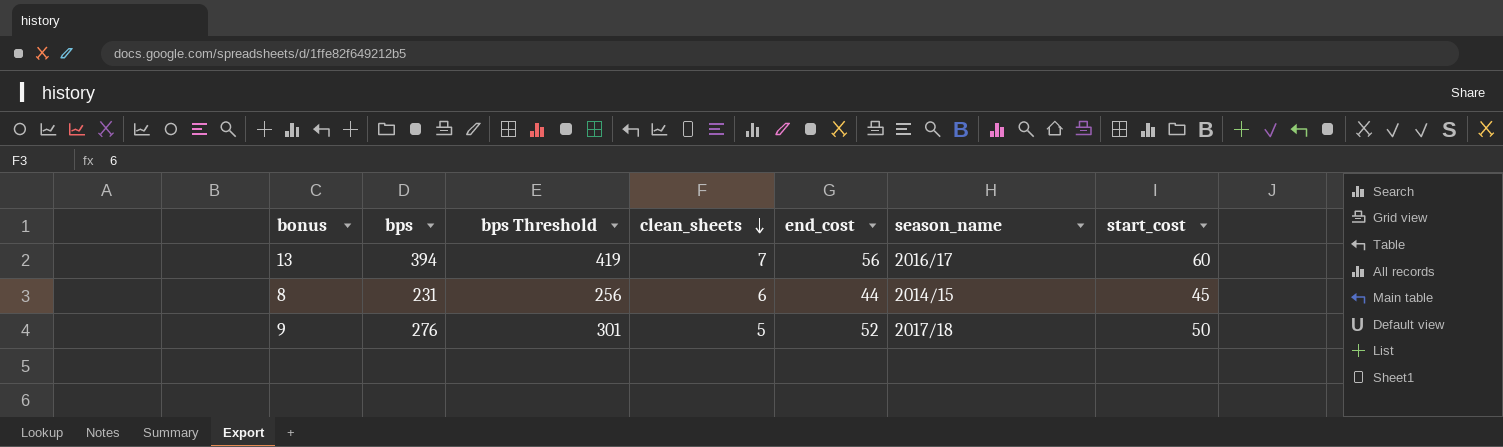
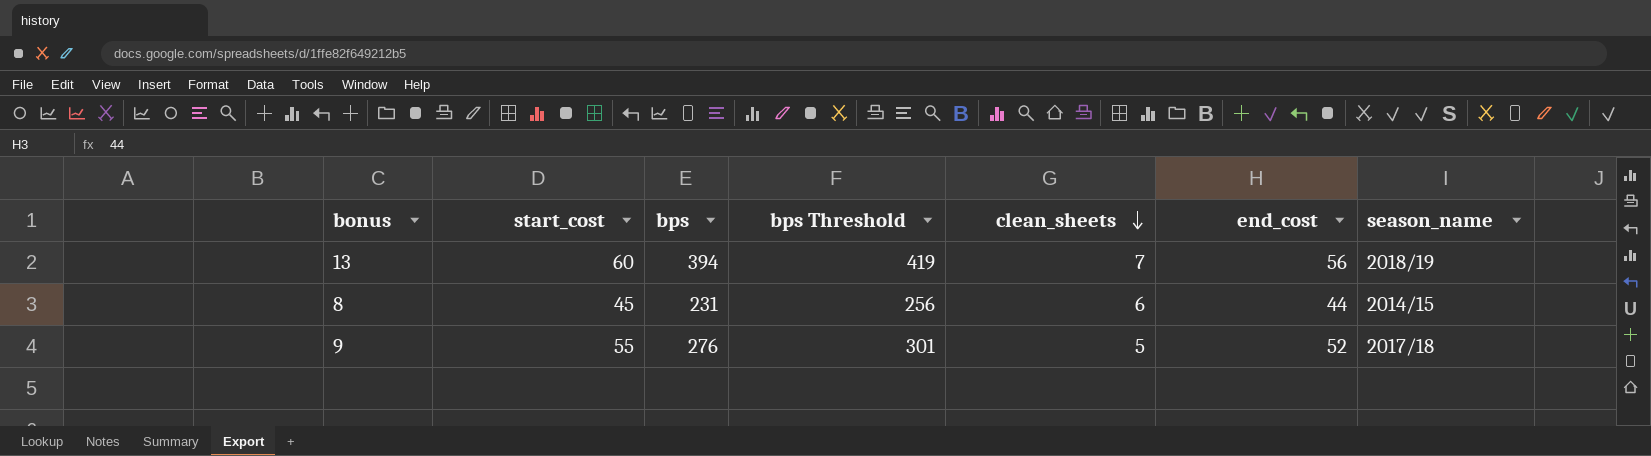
column start_cost | position: 7 -> 2
13 | season_name: 2016/17 -> 2018/19
9 | start_cost: 50 -> 55

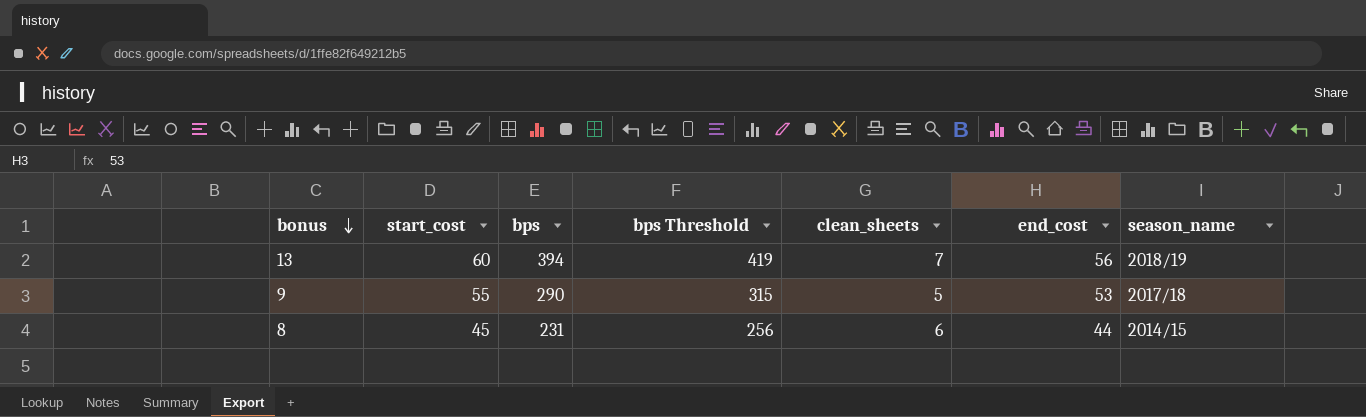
row order: clean_sheets descending -> bonus descending
9 | bps: 276 -> 290
9 | bps Threshold: 301 -> 315
9 | end_cost: 52 -> 53

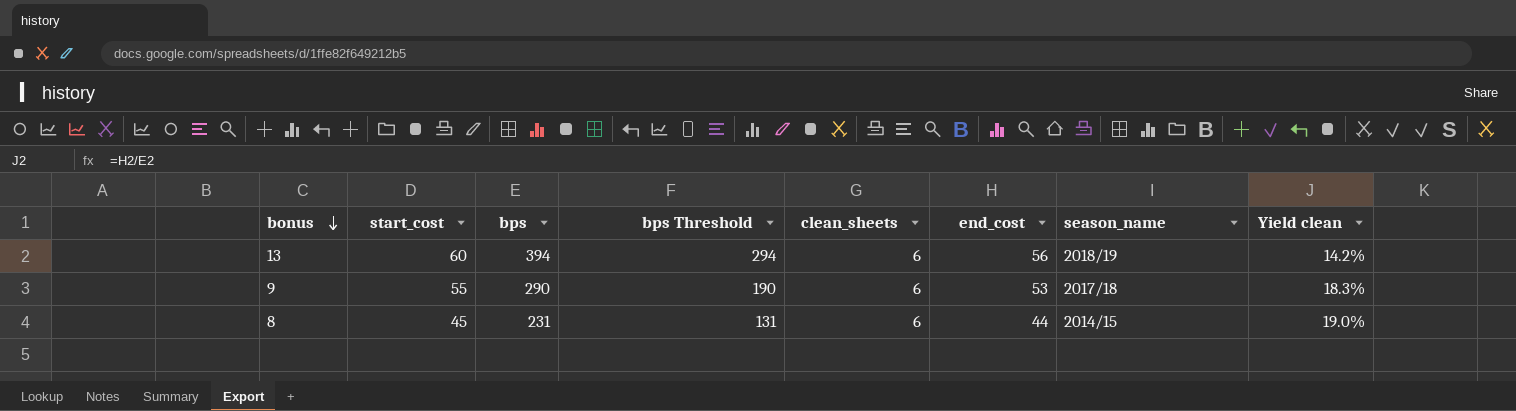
column bps Threshold | formula: [bps] + 25 -> [bps] - 100
column Yield clean | formula: none -> [end_cost] / [bps]
13 | clean_sheets: 7 -> 6
9 | clean_sheets: 5 -> 6

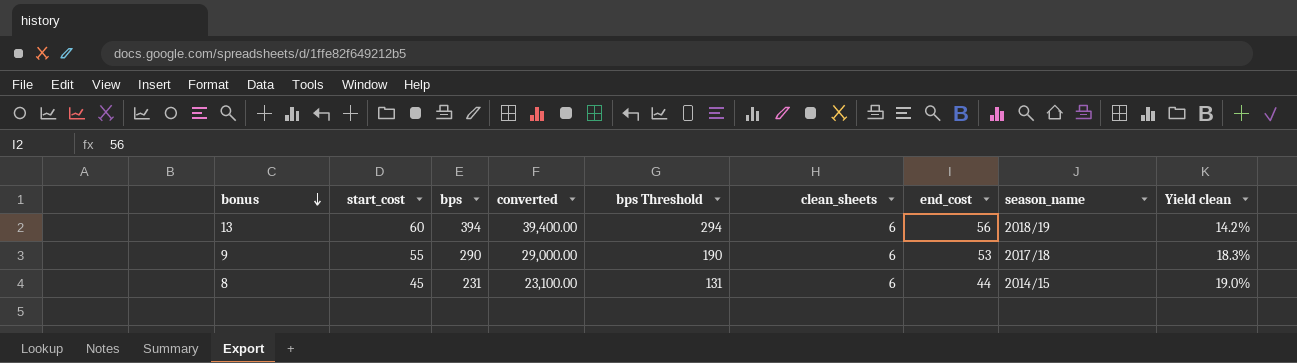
column converted | formula: none -> [bps] * 100

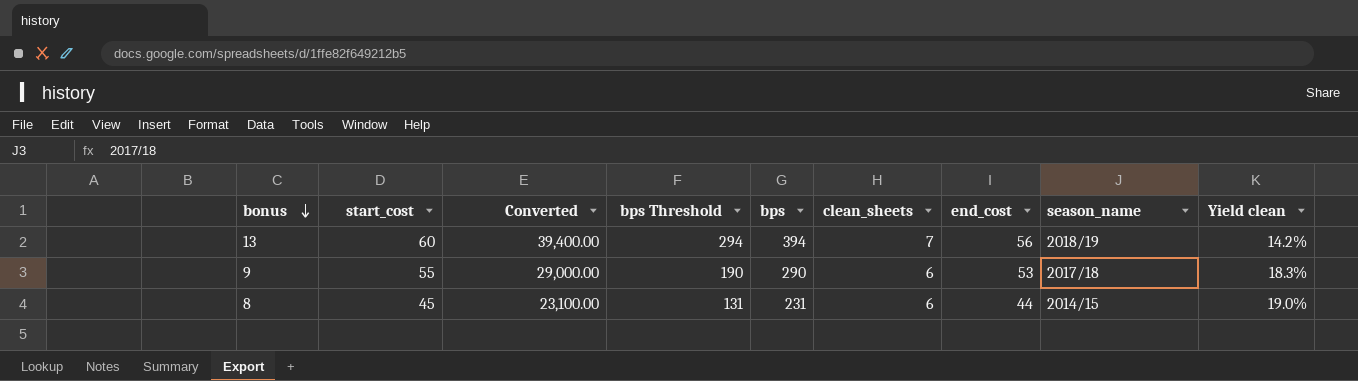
column name: converted -> Converted
column bps | position: 3 -> 5
13 | clean_sheets: 6 -> 7

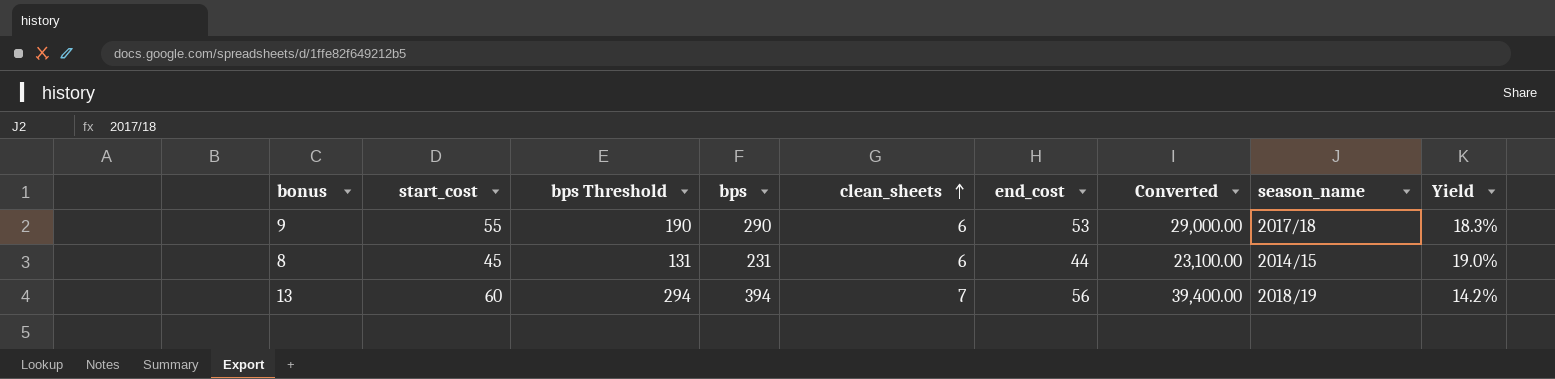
row order: bonus descending -> clean_sheets ascending
column Converted | position: 3 -> 7
column name: Yield clean -> Yield

